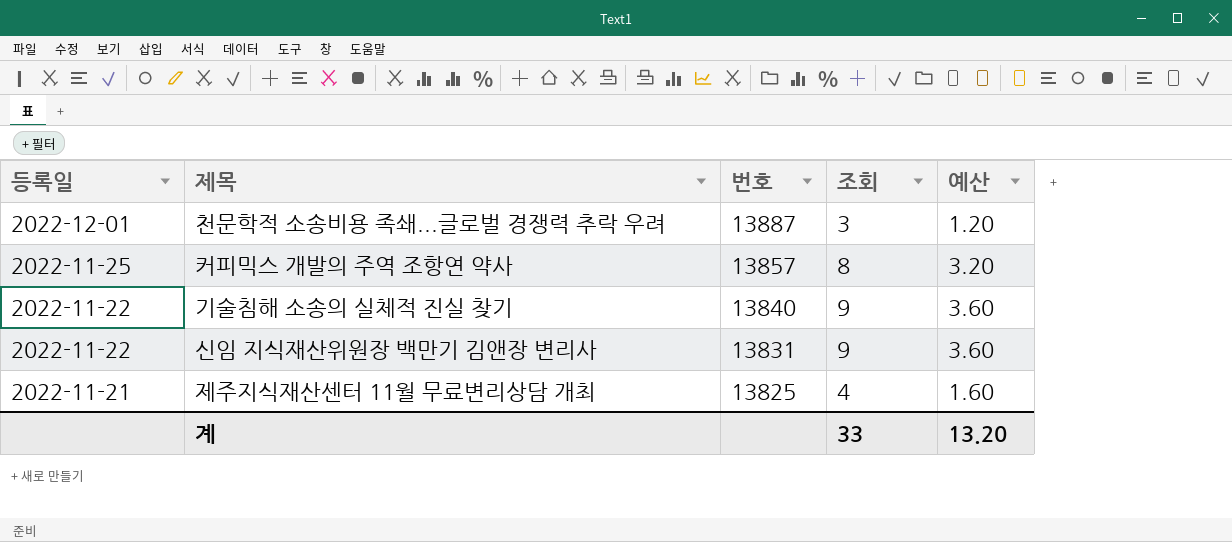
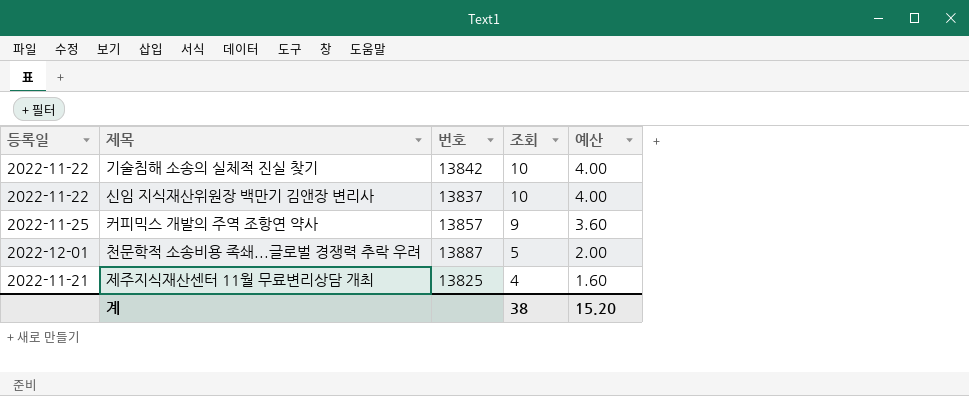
row order: 등록일 descending -> 조회 descending
기술침해 소송의 실체적 진실 찾기 | 번호: 13840 -> 13842
기술침해 소송의 실체적 진실 찾기 | 조회: 9 -> 10
기술침해 소송의 실체적 진실 찾기 | 예산: 3.60 -> 4.00
신임 지식재산위원장 백만기 김앤장 변리사 | 번호: 13831 -> 13837
신임 지식재산위원장 백만기 김앤장 변리사 | 조회: 9 -> 10
신임 지식재산위원장 백만기 김앤장 변리사 | 예산: 3.60 -> 4.00
커피믹스 개발의 주역 조항연 약사 | 조회: 8 -> 9
커피믹스 개발의 주역 조항연 약사 | 예산: 3.20 -> 3.60
천문학적 소송비용 족쇄...글로벌 경쟁력 추락 우려 | 조회: 3 -> 5
천문학적 소송비용 족쇄...글로벌 경쟁력 추락 우려 | 예산: 1.20 -> 2.00
계 | 조회: 33 -> 38
계 | 예산: 13.20 -> 15.20

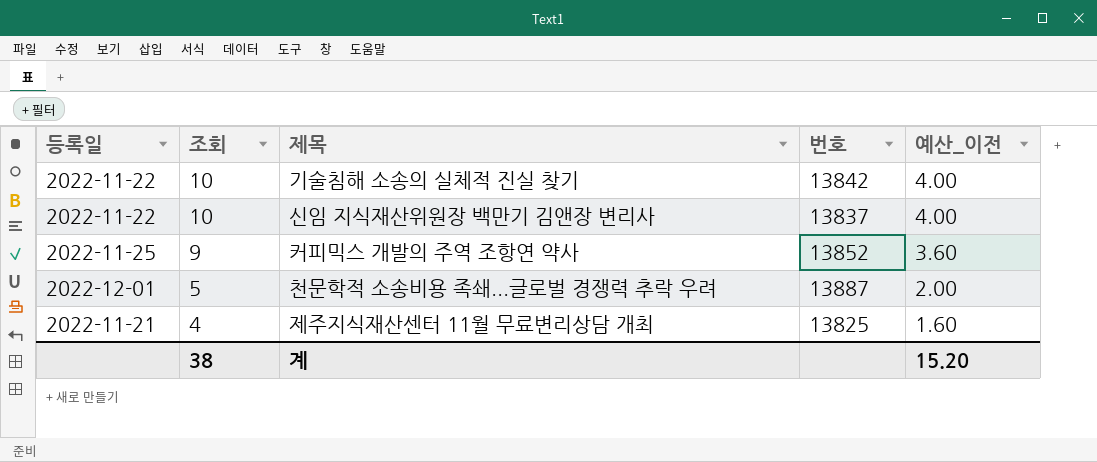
column 조회 | position: 4 -> 2
column name: 예산 -> 예산_이전
커피믹스 개발의 주역 조항연 약사 | 번호: 13857 -> 13852

